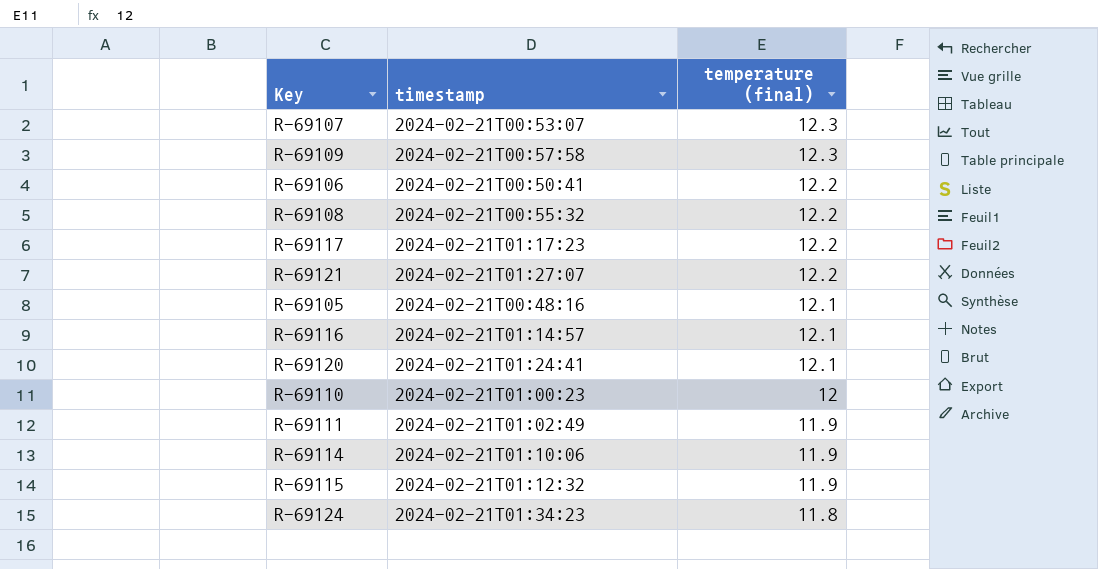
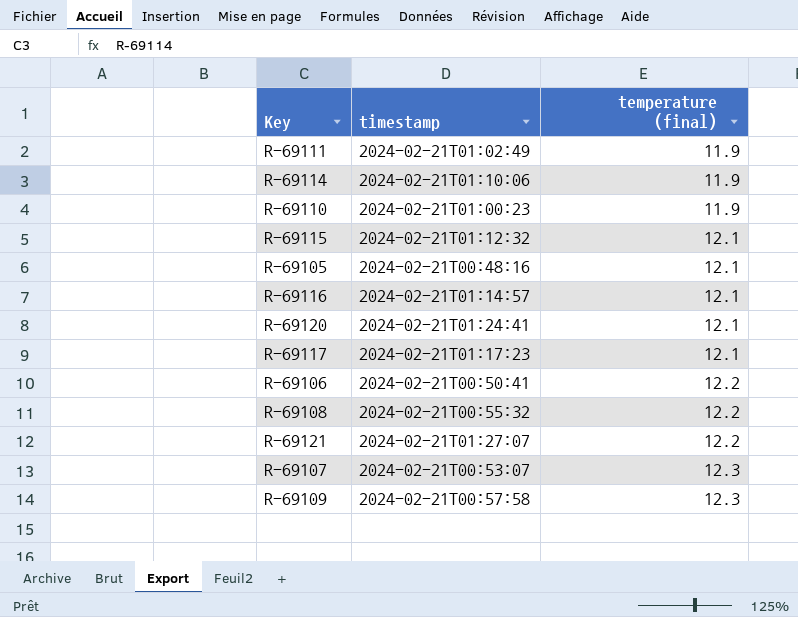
row order: temperature (final) descending -> temperature (final) ascending
row R-69124: 2024-02-21T01:34:23 | 11.8 -> none
R-69110 | temperature (final): 12 -> 11.9
R-69115 | temperature (final): 11.9 -> 12.1
R-69117 | temperature (final): 12.2 -> 12.1

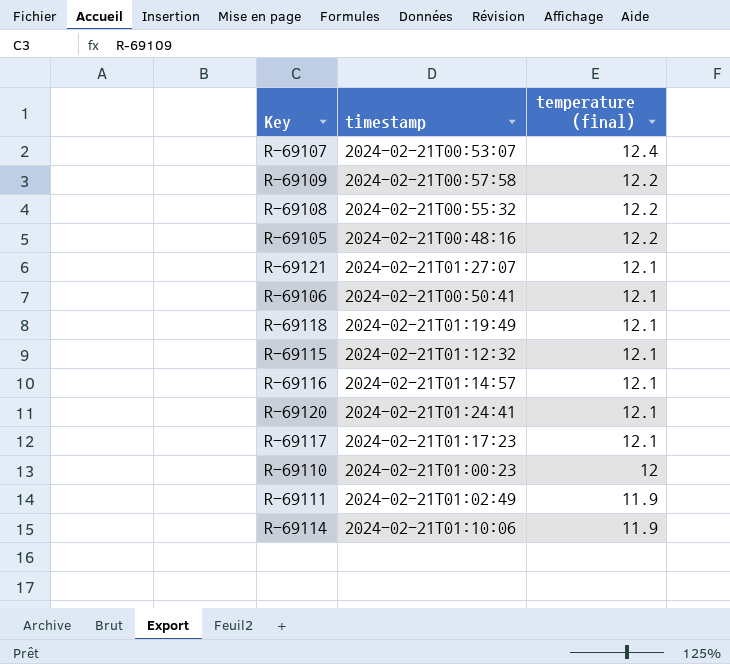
row order: temperature (final) ascending -> temperature (final) descending
R-69107 | temperature (final): 12.3 -> 12.4
R-69109 | temperature (final): 12.3 -> 12.2
R-69105 | temperature (final): 12.1 -> 12.2
R-69121 | temperature (final): 12.2 -> 12.1
R-69106 | temperature (final): 12.2 -> 12.1
row R-69118: none -> 2024-02-21T01:19:49 | 12.1
R-69110 | temperature (final): 11.9 -> 12

